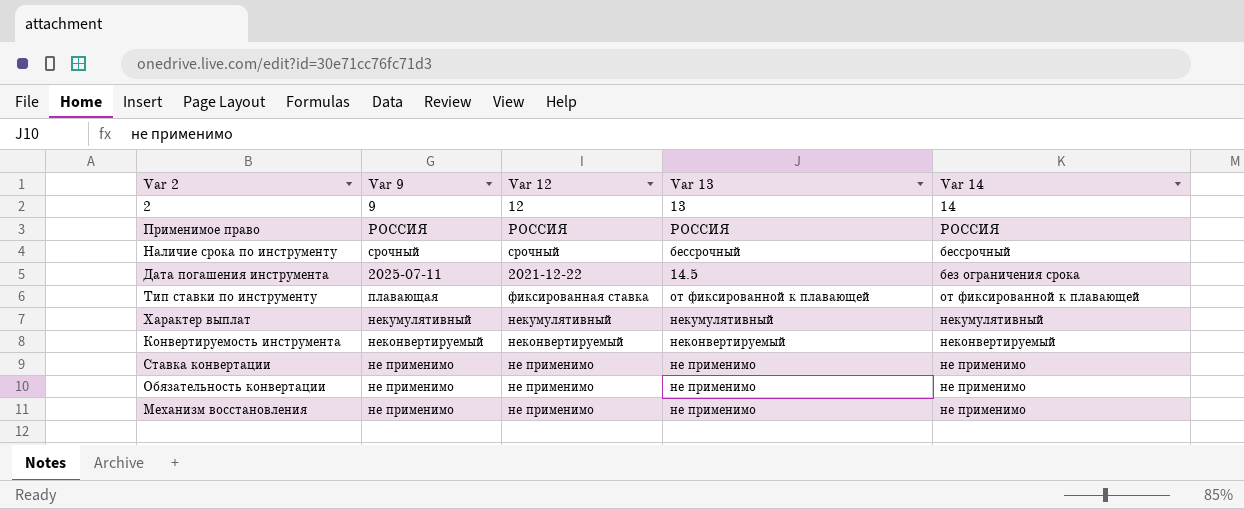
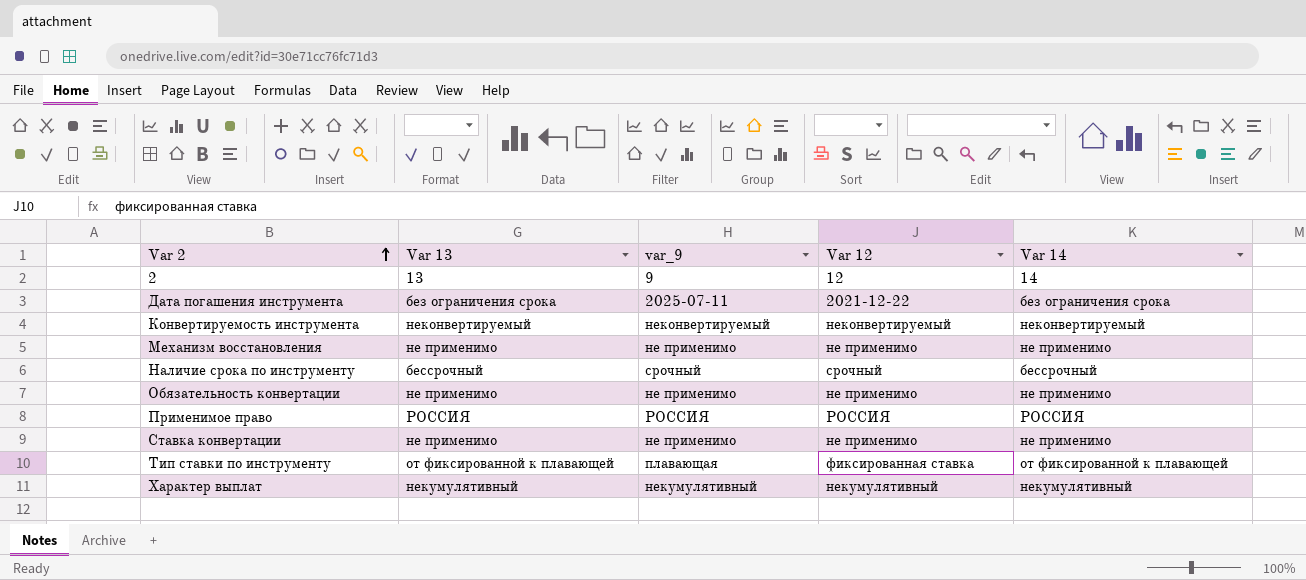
row order: none -> Var 2 ascending
column Var 13 | position: 4 -> 2
column name: Var 9 -> var_9
Дата погашения инструмента | Var 13: 14.5 -> без ограничения срока

